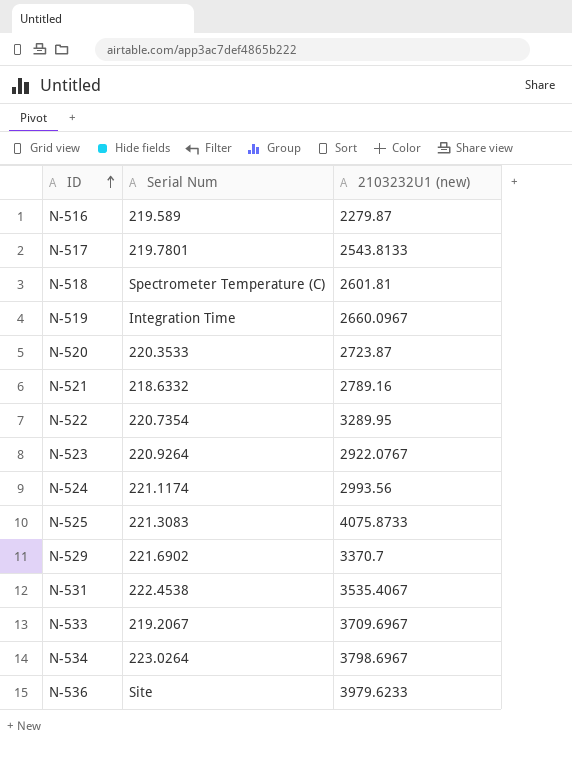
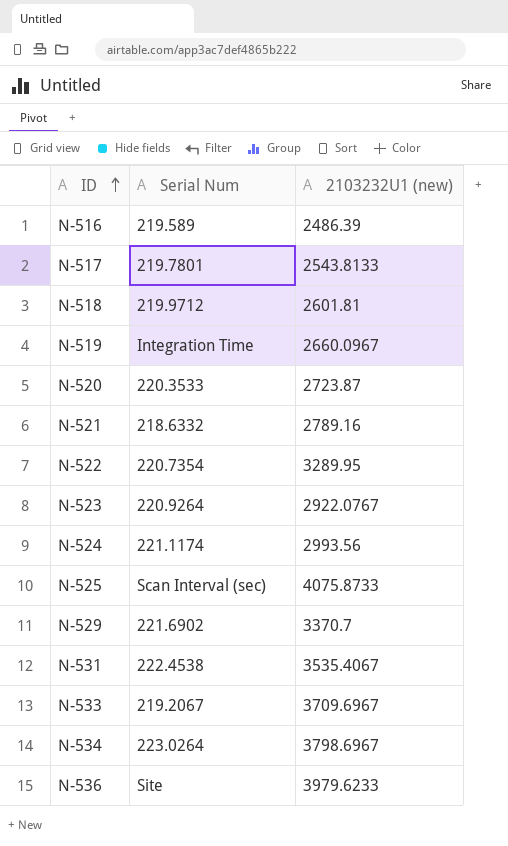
N-516 | 2103232U1 (new): 2279.87 -> 2486.39
N-518 | Serial Num: Spectrometer Temperature (C) -> 219.9712
N-525 | Serial Num: 221.3083 -> Scan Interval (sec)

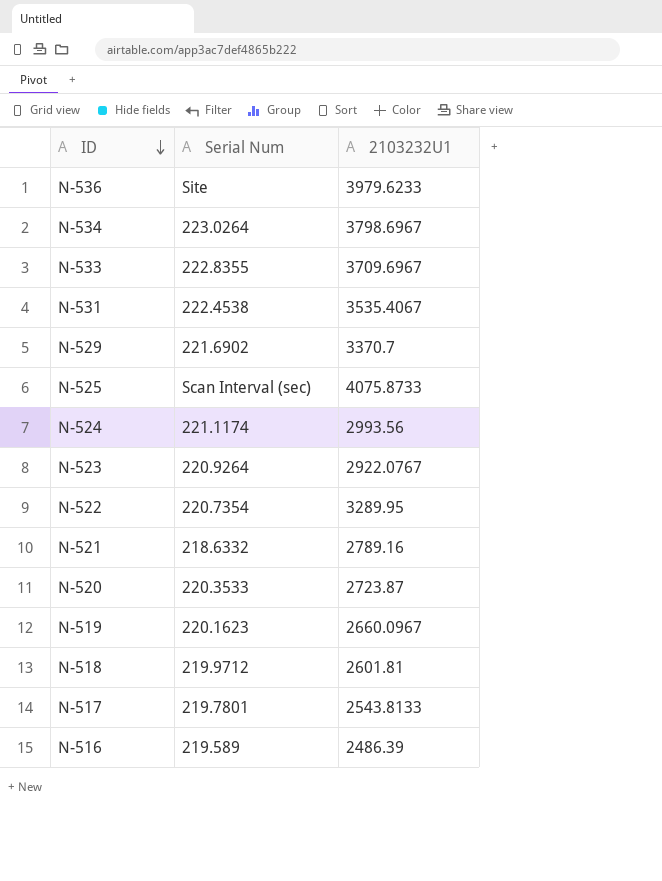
row order: ID ascending -> ID descending
column name: 2103232U1 (new) -> 2103232U1
N-533 | Serial Num: 219.2067 -> 222.8355
N-519 | Serial Num: Integration Time -> 220.1623

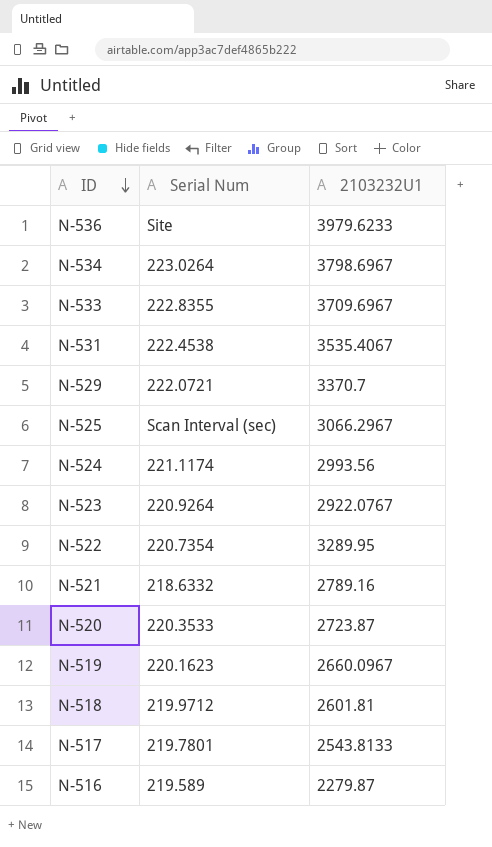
N-529 | Serial Num: 221.6902 -> 222.0721
N-525 | 2103232U1: 4075.8733 -> 3066.2967
N-516 | 2103232U1: 2486.39 -> 2279.87

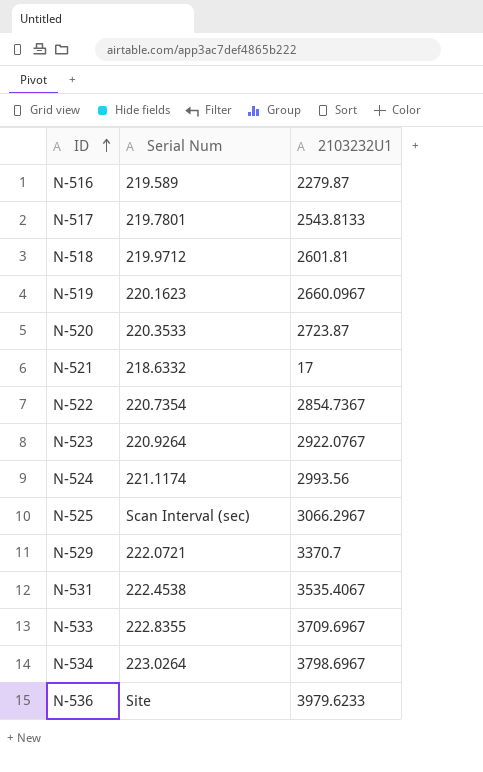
row order: ID descending -> ID ascending
N-521 | 2103232U1: 2789.16 -> 17
N-522 | 2103232U1: 3289.95 -> 2854.7367

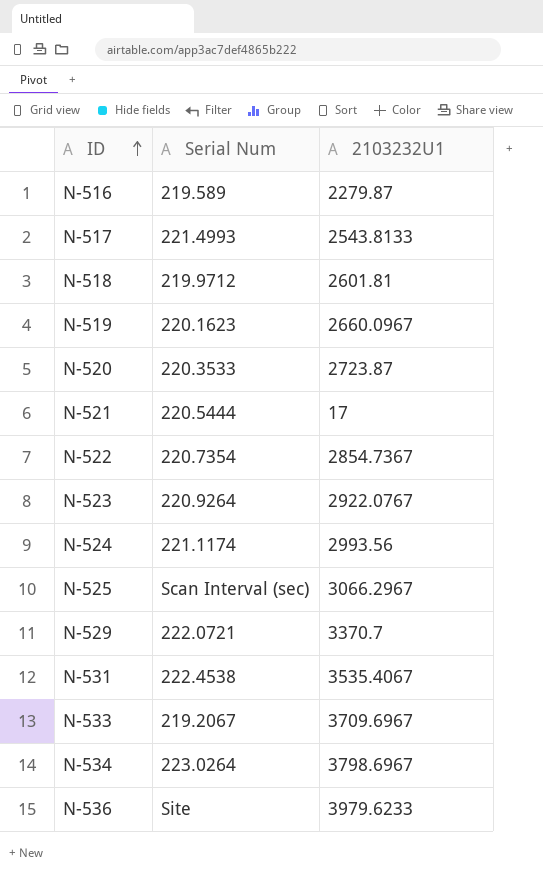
N-517 | Serial Num: 219.7801 -> 221.4993
N-521 | Serial Num: 218.6332 -> 220.5444
N-533 | Serial Num: 222.8355 -> 219.2067

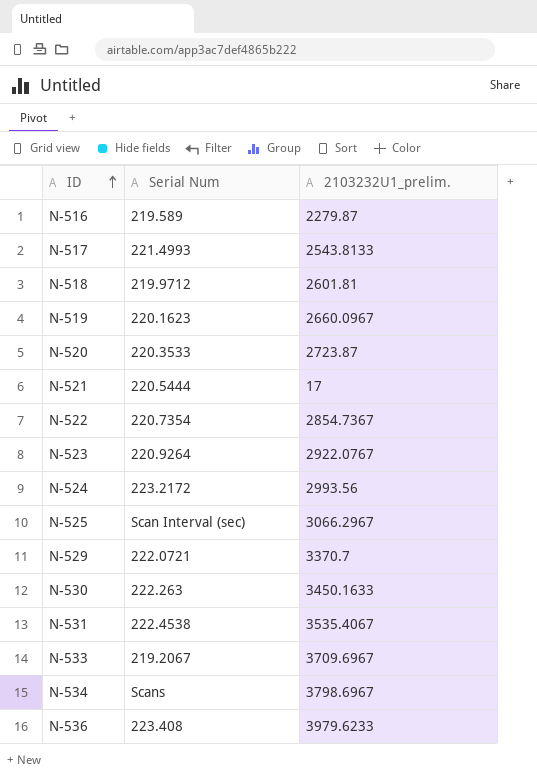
column name: 2103232U1 -> 2103232U1_prelim.
N-524 | Serial Num: 221.1174 -> 223.2172
row N-530: none -> 222.263 | 3450.1633
N-534 | Serial Num: 223.0264 -> Scans
N-536 | Serial Num: Site -> 223.408

